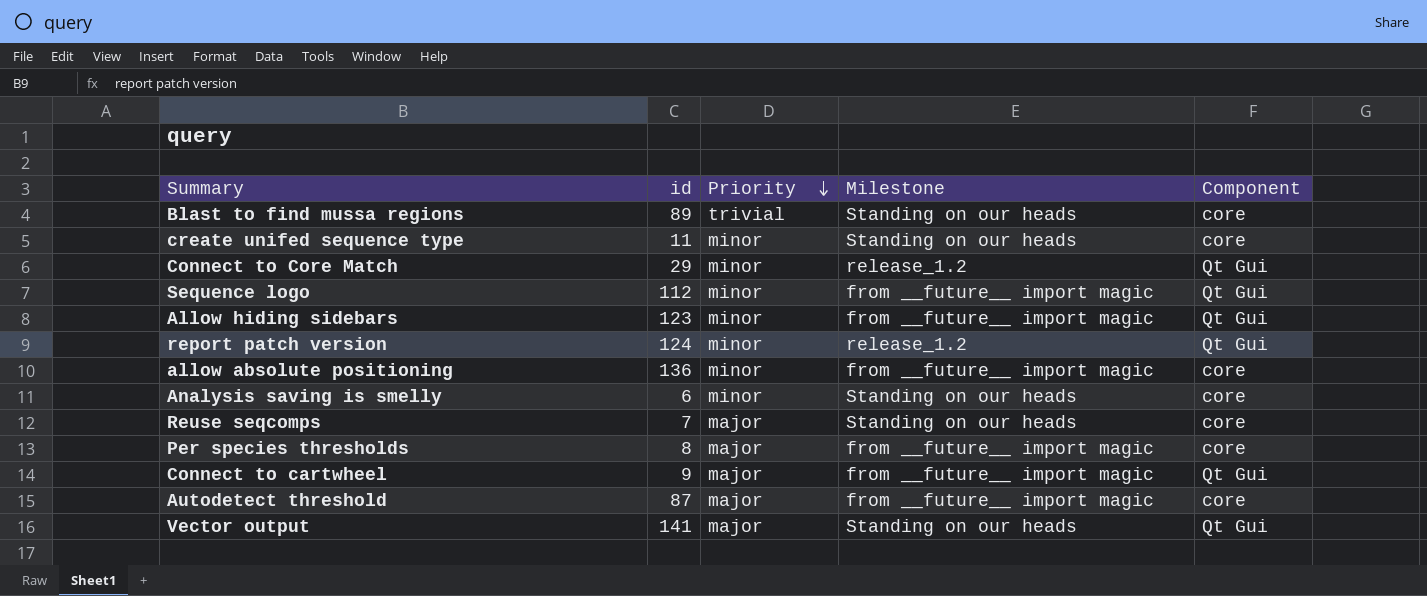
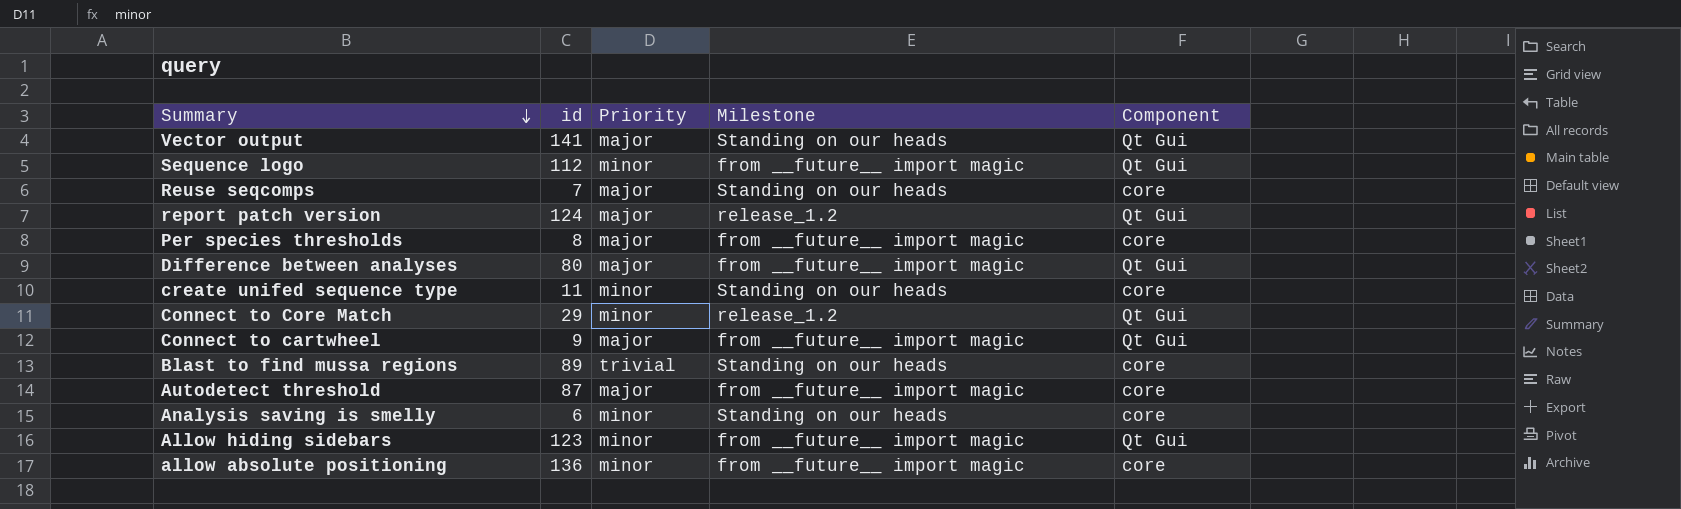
row order: Priority descending -> Summary descending
report patch version | Priority: minor -> major
row Difference between analyses: none -> 80 | major | from __future__ import magic | Qt Gui

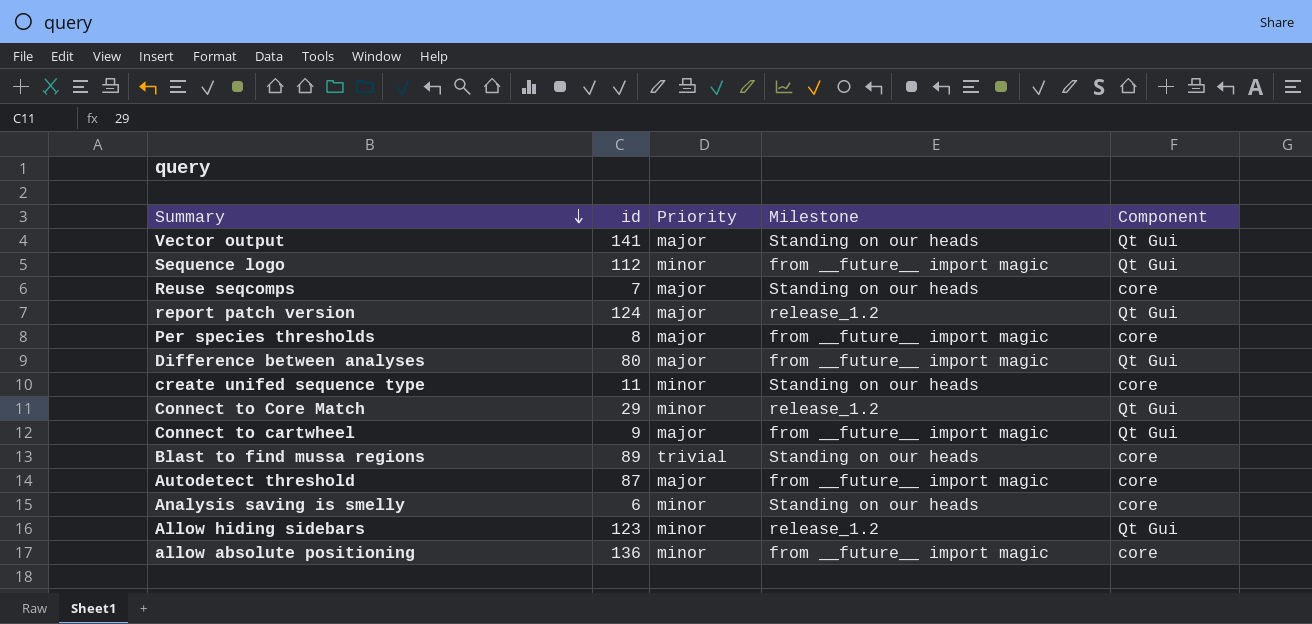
Allow hiding sidebars | Milestone: from __future__ import magic -> release_1.2

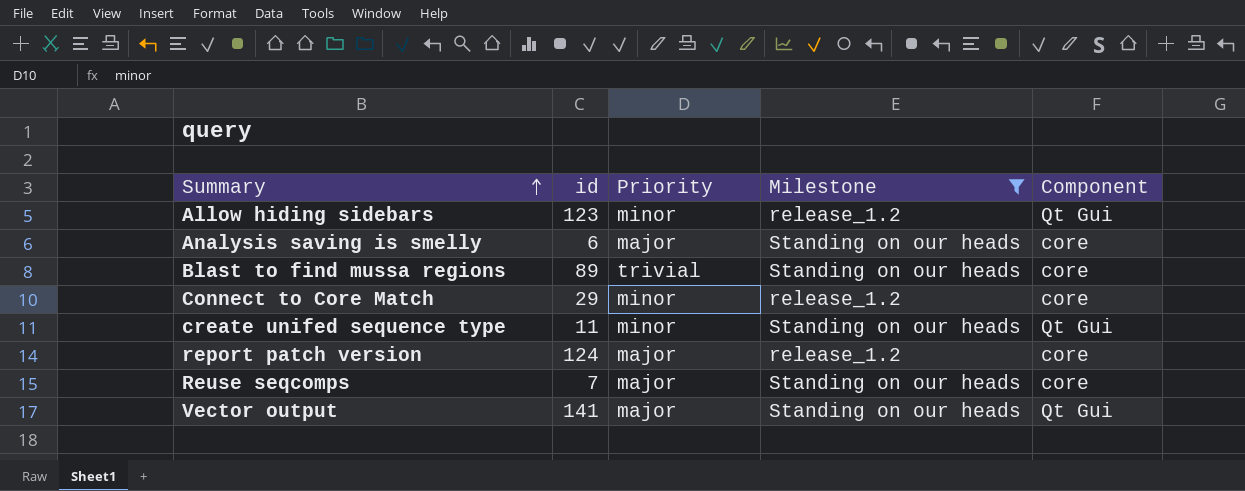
filter: none -> Milestone != from __future__ import magic
row order: Summary descending -> Summary ascending
Analysis saving is smelly | Priority: minor -> major
Connect to Core Match | Component: Qt Gui -> core
create unifed sequence type | Component: core -> Qt Gui
report patch version | Component: Qt Gui -> core

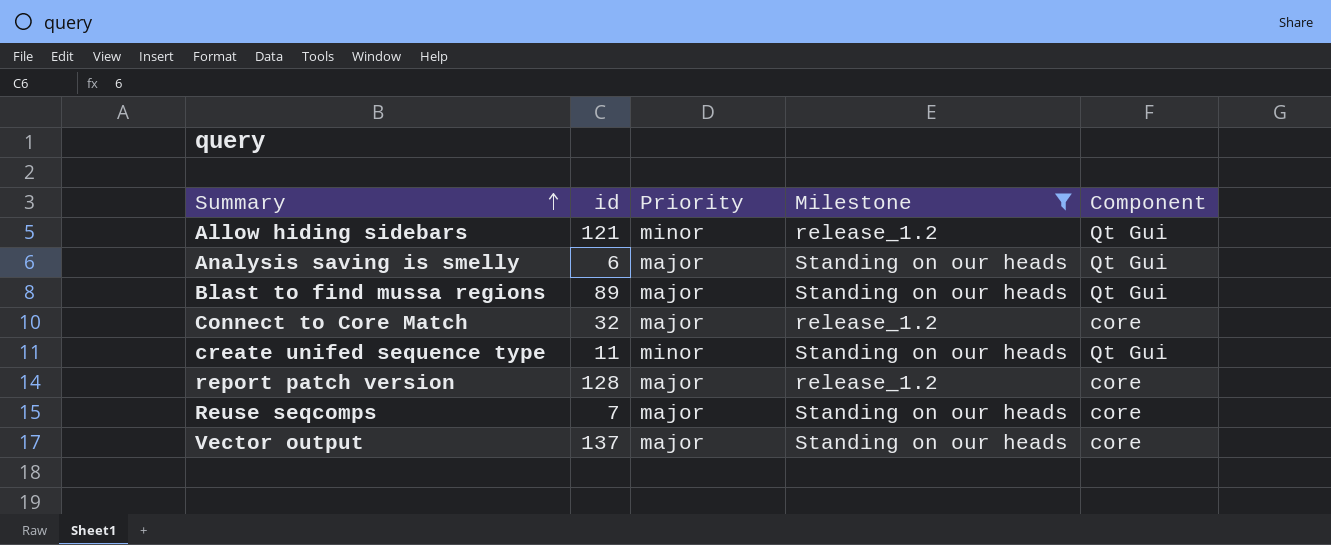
Allow hiding sidebars | id: 123 -> 121
Analysis saving is smelly | Component: core -> Qt Gui
Blast to find mussa regions | Priority: trivial -> major
Blast to find mussa regions | Component: core -> Qt Gui
Connect to Core Match | id: 29 -> 32
Connect to Core Match | Priority: minor -> major
report patch version | id: 124 -> 128
Vector output | id: 141 -> 137
Vector output | Component: Qt Gui -> core

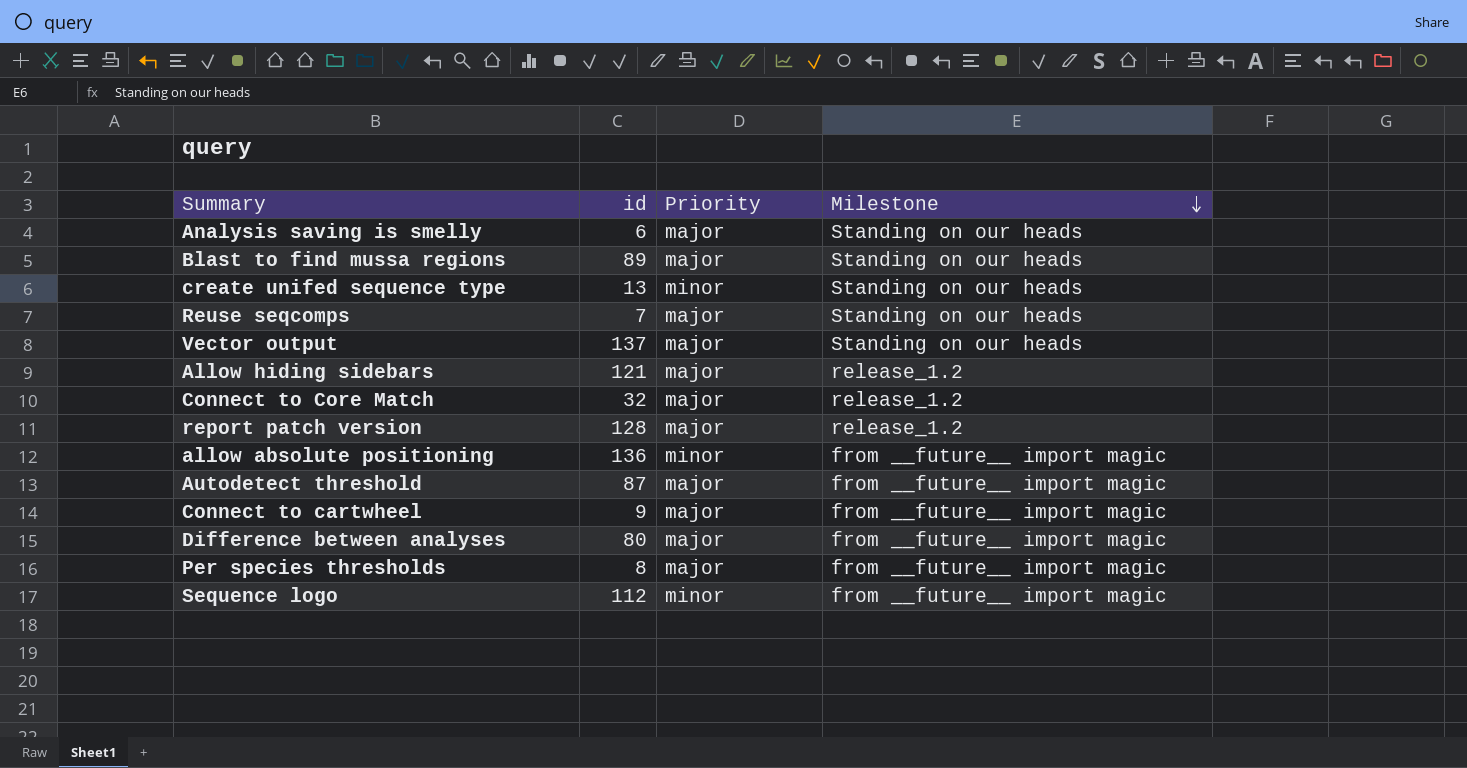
filter: Milestone != from __future__ import magic -> none
row order: Summary ascending -> Milestone descending
column Component | position: 5 -> none
create unifed sequence type | id: 11 -> 13
Allow hiding sidebars | Priority: minor -> major

